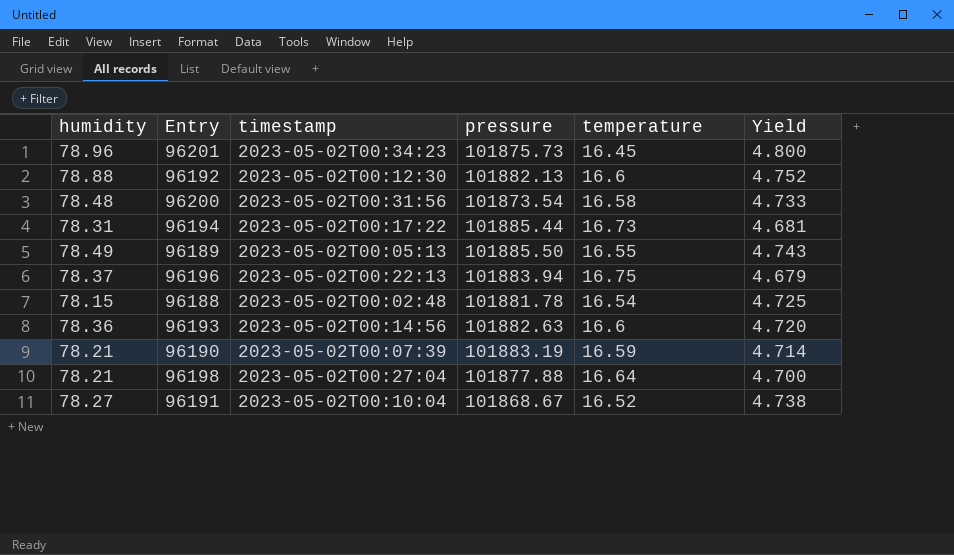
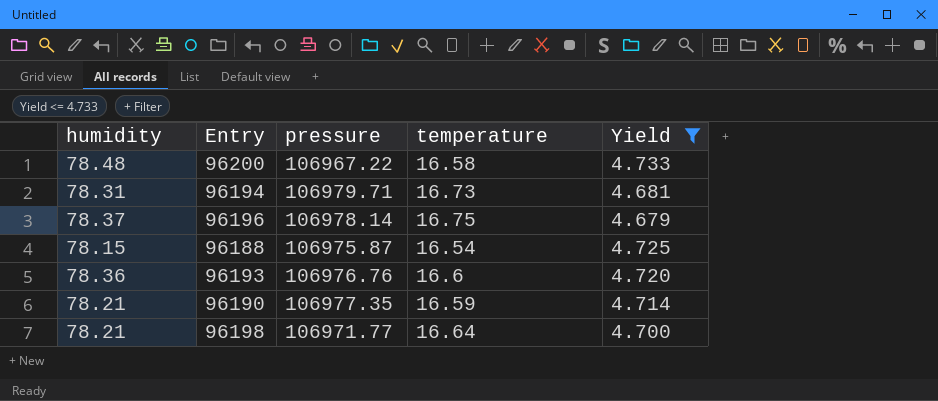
filter: none -> Yield <= 4.733
column timestamp | position: 3 -> none
96200 | pressure: 101873.54 -> 106967.22
96194 | pressure: 101885.44 -> 106979.71
96196 | pressure: 101883.94 -> 106978.14
96188 | pressure: 101881.78 -> 106975.87
96193 | pressure: 101882.63 -> 106976.76
96190 | pressure: 101883.19 -> 106977.35
96198 | pressure: 101877.88 -> 106971.77

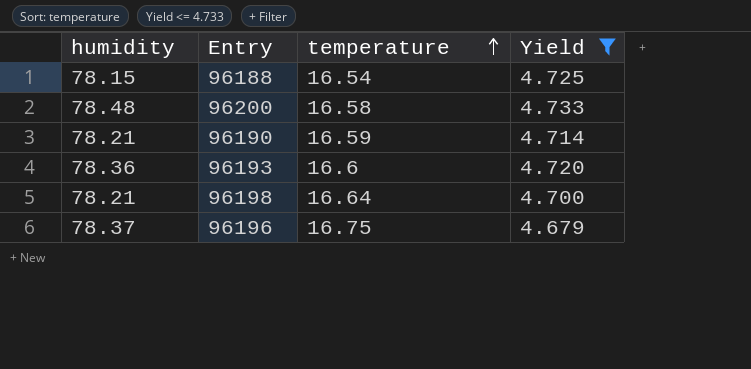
row order: none -> temperature ascending
column pressure | position: 3 -> none
row 96194: 78.31 | 106979.71 | 16.73 | 4.681 -> none

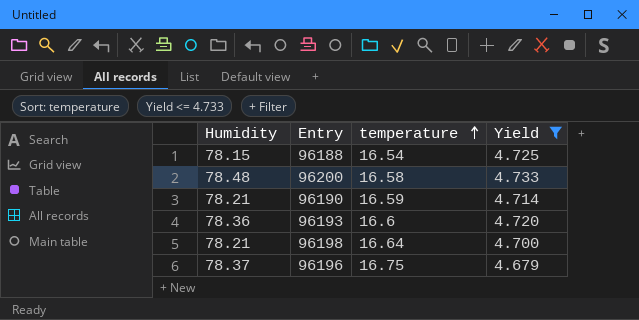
column name: humidity -> Humidity

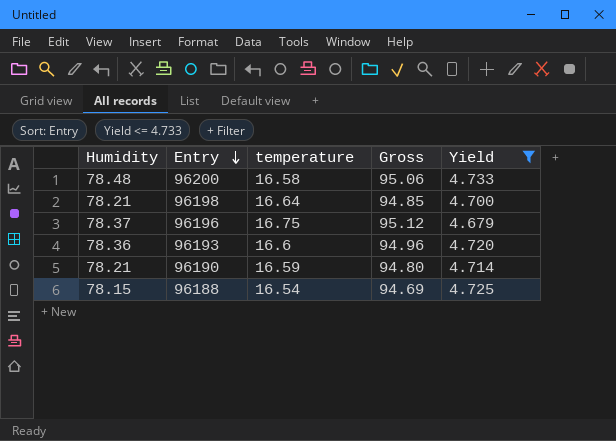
row order: temperature ascending -> Entry descending
column Gross | formula: none -> [Humidity] + [temperature]

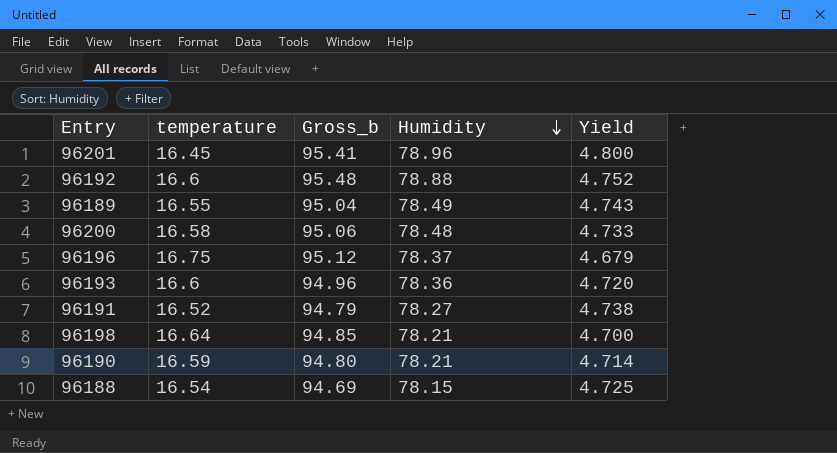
filter: Yield <= 4.733 -> none
row order: Entry descending -> Humidity descending
column name: Gross -> Gross_b
column Humidity | position: 1 -> 4

